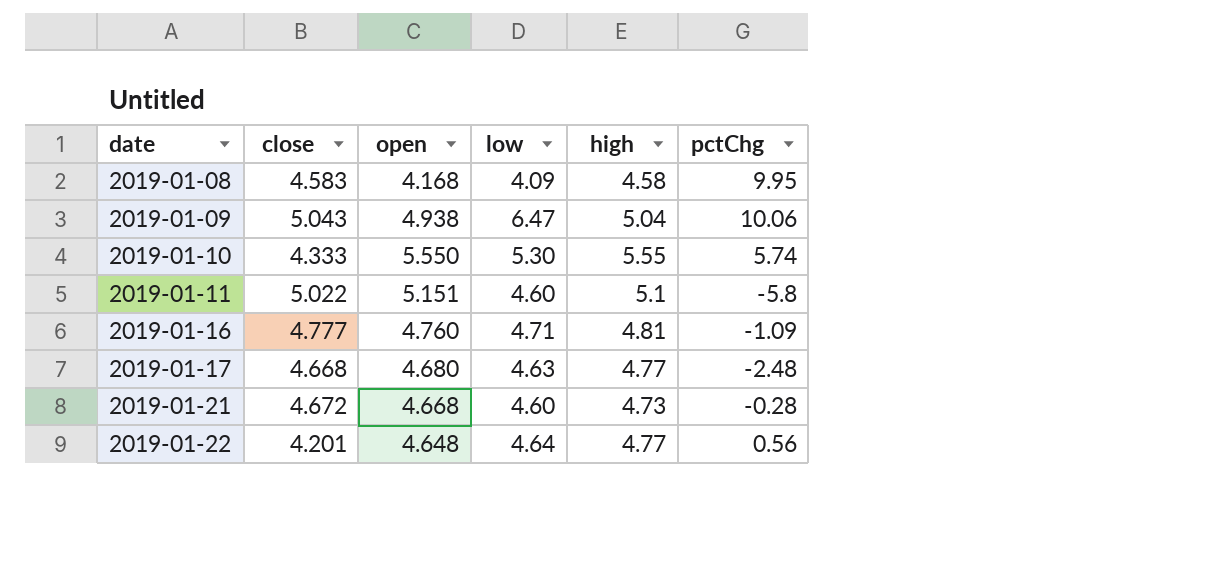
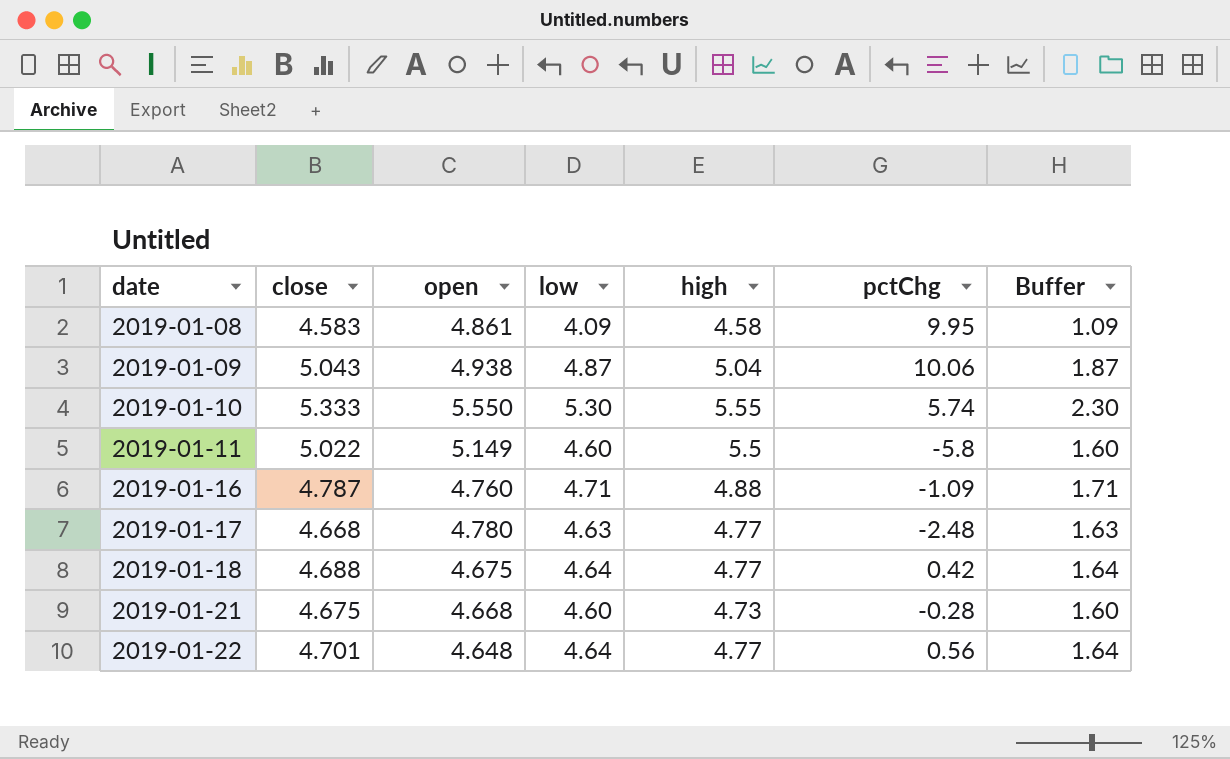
column Buffer | formula: none -> [low] - 3
2019-01-08 | open: 4.168 -> 4.861
2019-01-09 | low: 6.47 -> 4.87
2019-01-10 | close: 4.333 -> 5.333
2019-01-11 | open: 5.151 -> 5.149
2019-01-11 | high: 5.1 -> 5.5
2019-01-16 | close: 4.777 -> 4.787
2019-01-16 | high: 4.81 -> 4.88
2019-01-17 | open: 4.680 -> 4.780
row 2019-01-18: none -> 4.688 | 4.675 | 4.64 | 4.77 | 0.42 | 1.64
2019-01-21 | close: 4.672 -> 4.675
2019-01-22 | close: 4.201 -> 4.701

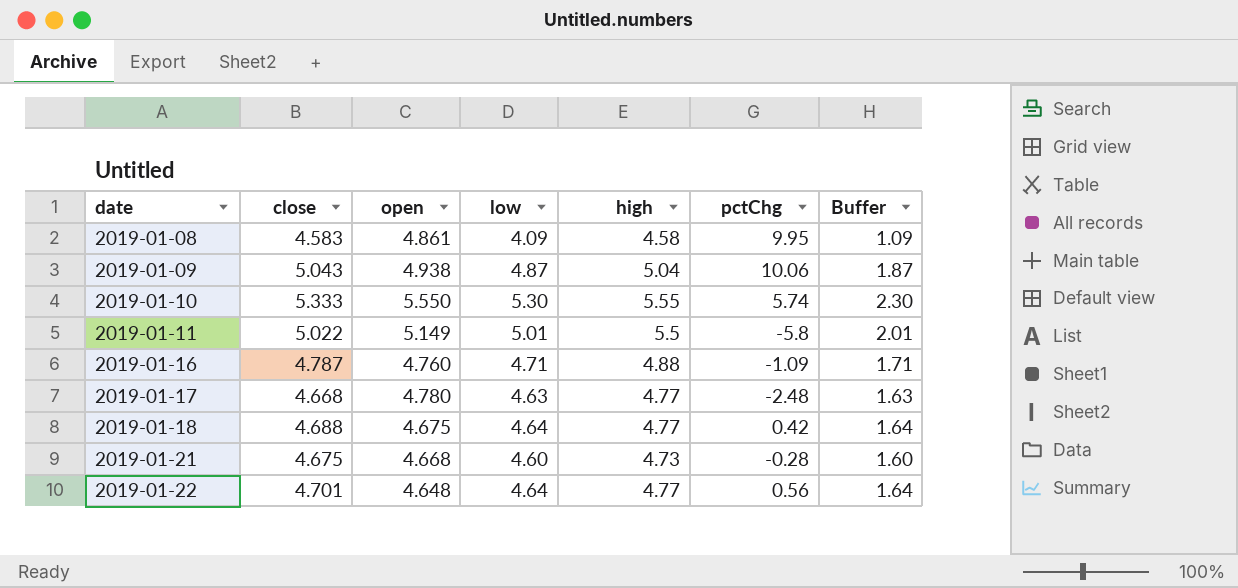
2019-01-11 | low: 4.60 -> 5.01
2019-01-11 | Buffer: 1.60 -> 2.01

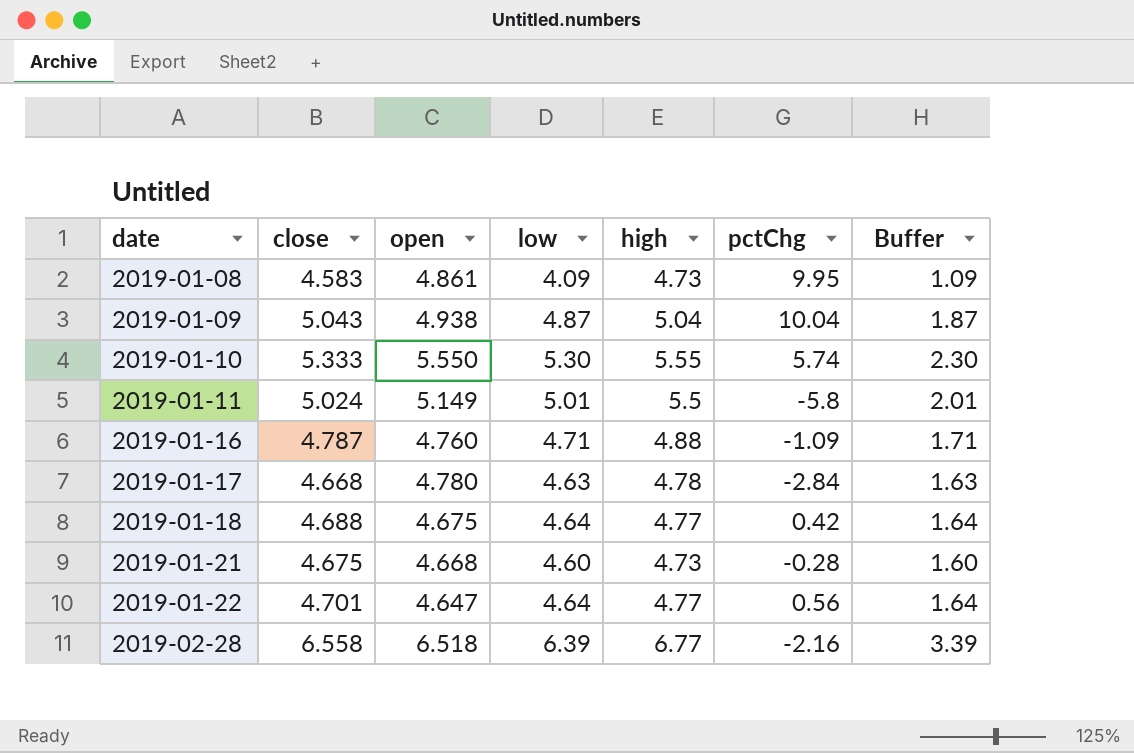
2019-01-08 | high: 4.58 -> 4.73
2019-01-09 | pctChg: 10.06 -> 10.04
2019-01-11 | close: 5.022 -> 5.024
2019-01-17 | high: 4.77 -> 4.78
2019-01-17 | pctChg: -2.48 -> -2.84
2019-01-22 | open: 4.648 -> 4.647
row 2019-02-28: none -> 6.558 | 6.518 | 6.39 | 6.77 | -2.16 | 3.39

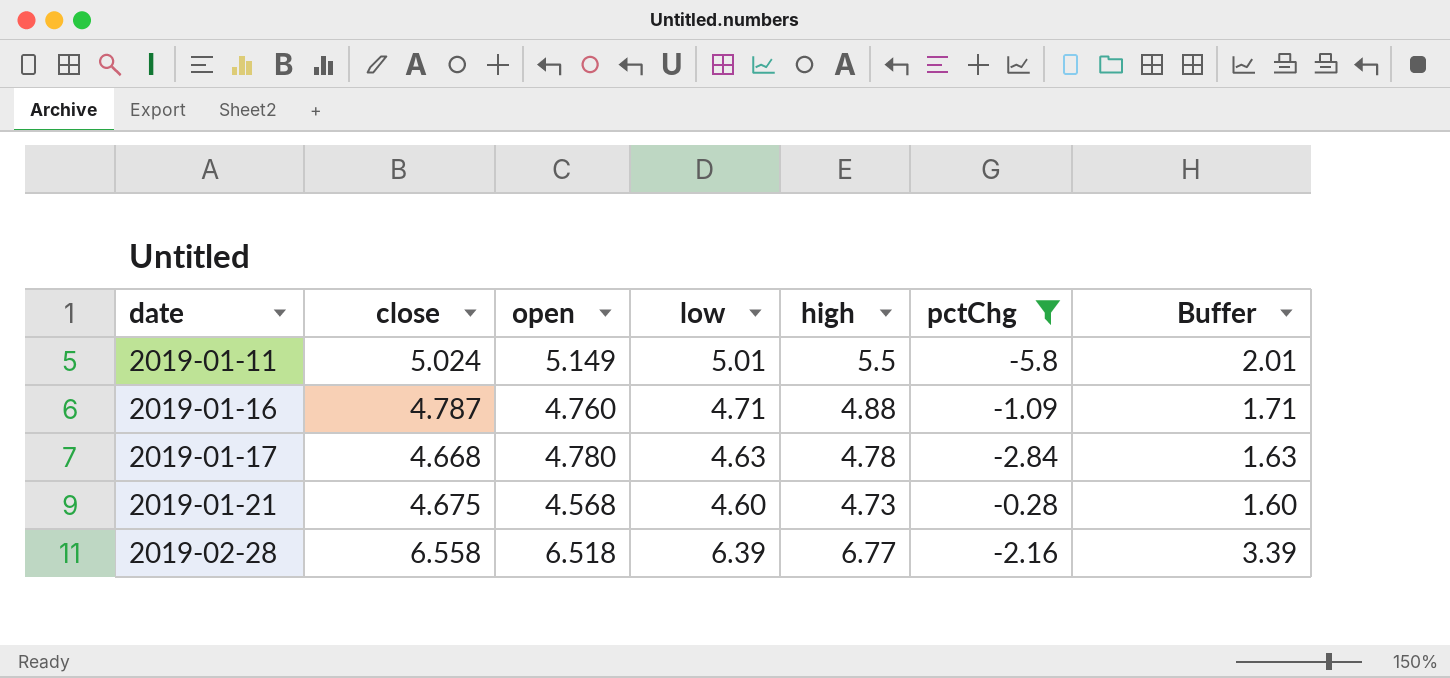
filter: none -> pctChg <= -0.28
2019-01-21 | open: 4.668 -> 4.568

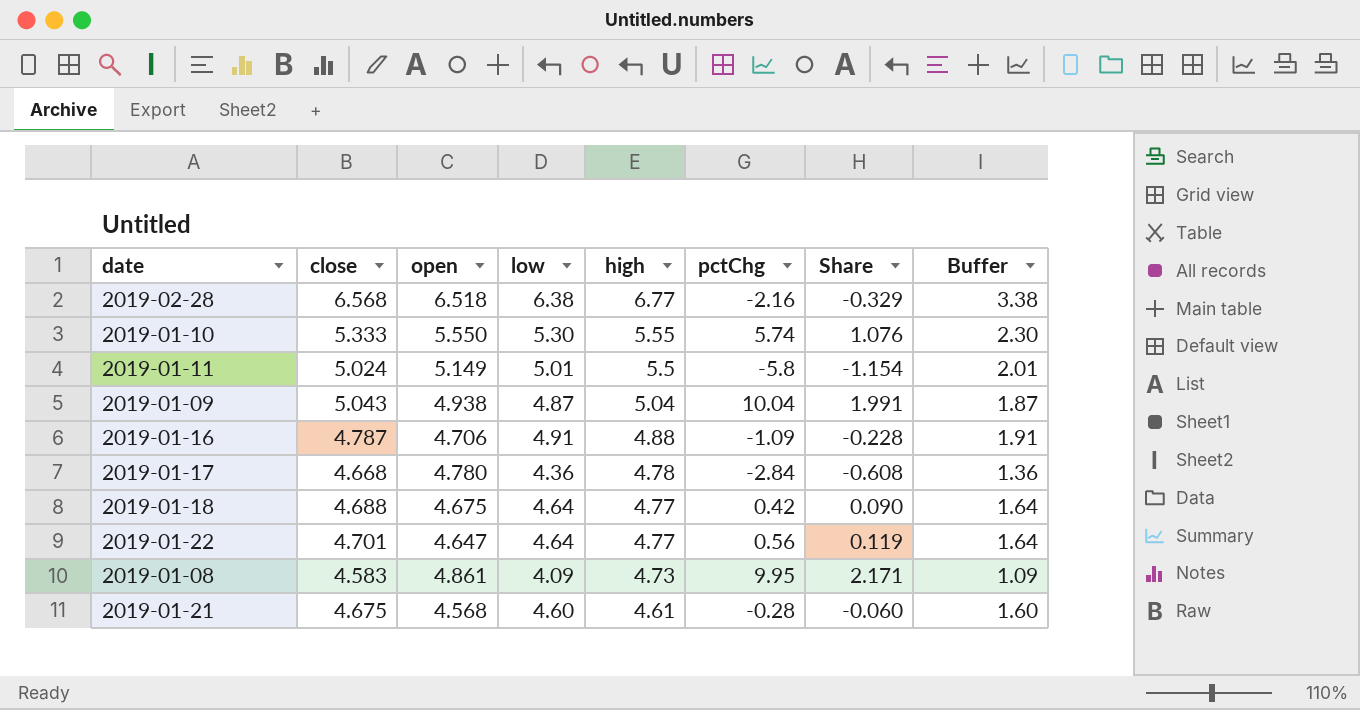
filter: pctChg <= -0.28 -> none
row order: date ascending -> high descending
column Share | formula: none -> [pctChg] / [close]
2019-02-28 | close: 6.558 -> 6.568
2019-02-28 | low: 6.39 -> 6.38
2019-02-28 | Buffer: 3.39 -> 3.38
2019-01-16 | open: 4.760 -> 4.706
2019-01-16 | low: 4.71 -> 4.91
2019-01-16 | Buffer: 1.71 -> 1.91
2019-01-17 | low: 4.63 -> 4.36
2019-01-17 | Buffer: 1.63 -> 1.36
2019-01-21 | high: 4.73 -> 4.61

